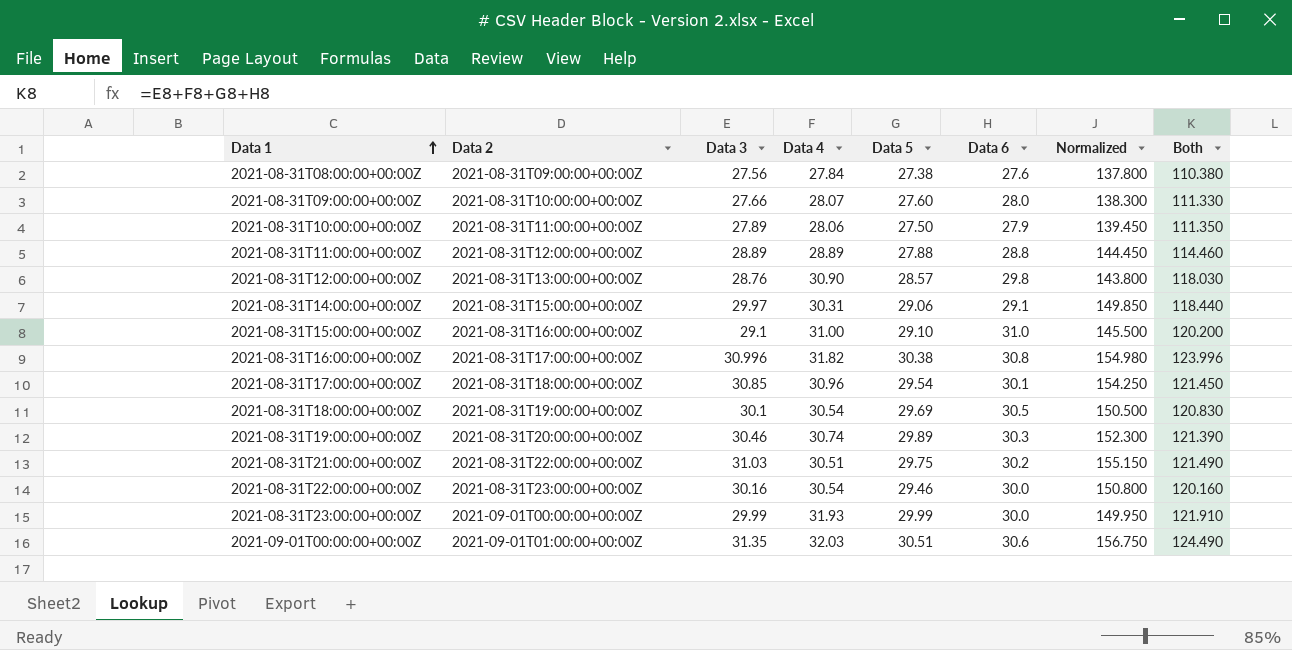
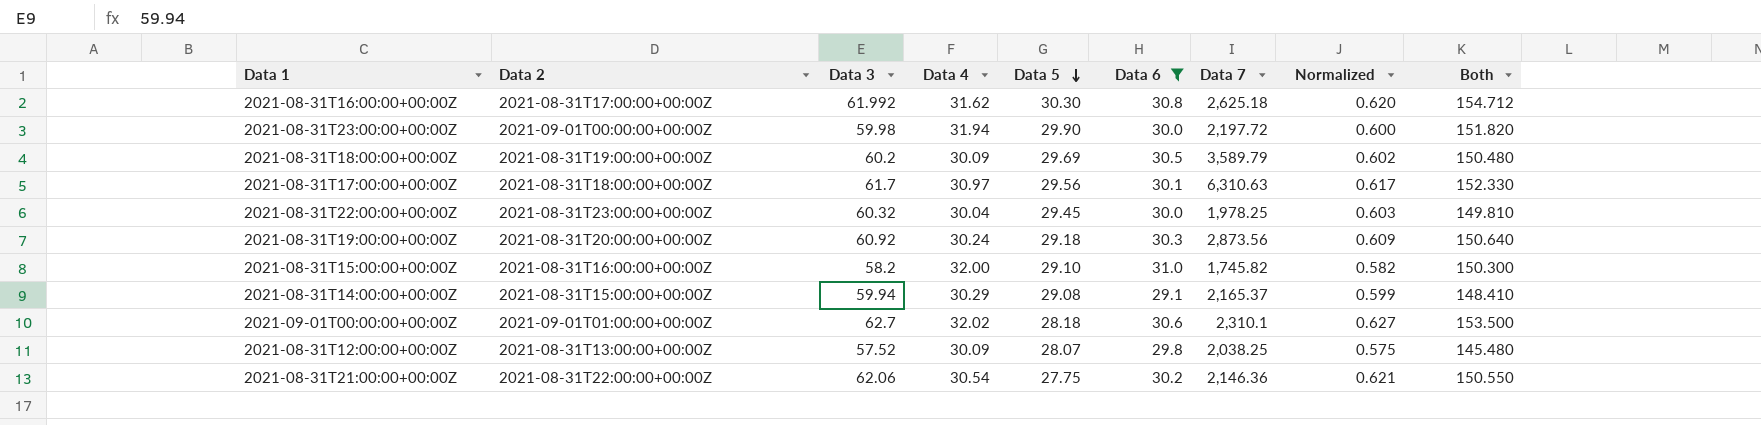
filter: none -> Data 6 >= 29.1
row order: Data 1 ascending -> Data 5 descending
column Data 7 | position: none -> 7
column Normalized | formula: [Data 3] * 5 -> [Data 3] * 0.01
2021-08-31T16:00:00+00:00Z | Data 3: 30.996 -> 61.992
2021-08-31T16:00:00+00:00Z | Data 4: 31.82 -> 31.62
2021-08-31T16:00:00+00:00Z | Data 5: 30.38 -> 30.30
2021-08-31T16:00:00+00:00Z | Both: 123.996 -> 154.712
2021-08-31T23:00:00+00:00Z | Data 3: 29.99 -> 59.98
2021-08-31T23:00:00+00:00Z | Data 4: 31.93 -> 31.94
2021-08-31T23:00:00+00:00Z | Data 5: 29.99 -> 29.90
2021-08-31T23:00:00+00:00Z | Both: 121.910 -> 151.820
2021-08-31T18:00:00+00:00Z | Data 3: 30.1 -> 60.2
2021-08-31T18:00:00+00:00Z | Data 4: 30.54 -> 30.09
2021-08-31T18:00:00+00:00Z | Both: 120.830 -> 150.480
2021-08-31T17:00:00+00:00Z | Data 3: 30.85 -> 61.7
2021-08-31T17:00:00+00:00Z | Data 4: 30.96 -> 30.97
2021-08-31T17:00:00+00:00Z | Data 5: 29.54 -> 29.56
2021-08-31T17:00:00+00:00Z | Both: 121.450 -> 152.330
2021-08-31T22:00:00+00:00Z | Data 3: 30.16 -> 60.32
2021-08-31T22:00:00+00:00Z | Data 4: 30.54 -> 30.04
2021-08-31T22:00:00+00:00Z | Data 5: 29.46 -> 29.45
2021-08-31T22:00:00+00:00Z | Both: 120.160 -> 149.810
2021-08-31T19:00:00+00:00Z | Data 3: 30.46 -> 60.92
2021-08-31T19:00:00+00:00Z | Data 4: 30.74 -> 30.24
2021-08-31T19:00:00+00:00Z | Data 5: 29.89 -> 29.18
2021-08-31T19:00:00+00:00Z | Both: 121.390 -> 150.640
2021-08-31T15:00:00+00:00Z | Data 3: 29.1 -> 58.2
2021-08-31T15:00:00+00:00Z | Data 4: 31.00 -> 32.00
2021-08-31T15:00:00+00:00Z | Both: 120.200 -> 150.300
2021-08-31T14:00:00+00:00Z | Data 3: 29.97 -> 59.94
2021-08-31T14:00:00+00:00Z | Data 4: 30.31 -> 30.29
2021-08-31T14:00:00+00:00Z | Data 5: 29.06 -> 29.08
2021-08-31T14:00:00+00:00Z | Both: 118.440 -> 148.410
2021-09-01T00:00:00+00:00Z | Data 3: 31.35 -> 62.7
2021-09-01T00:00:00+00:00Z | Data 4: 32.03 -> 32.02
2021-09-01T00:00:00+00:00Z | Data 5: 30.51 -> 28.18
2021-09-01T00:00:00+00:00Z | Both: 124.490 -> 153.500
2021-08-31T12:00:00+00:00Z | Data 3: 28.76 -> 57.52
2021-08-31T12:00:00+00:00Z | Data 4: 30.90 -> 30.09
2021-08-31T12:00:00+00:00Z | Data 5: 28.57 -> 28.07
2021-08-31T12:00:00+00:00Z | Both: 118.030 -> 145.480
2021-08-31T21:00:00+00:00Z | Data 3: 31.03 -> 62.06
2021-08-31T21:00:00+00:00Z | Data 4: 30.51 -> 30.54
2021-08-31T21:00:00+00:00Z | Data 5: 29.75 -> 27.75
2021-08-31T21:00:00+00:00Z | Both: 121.490 -> 150.550

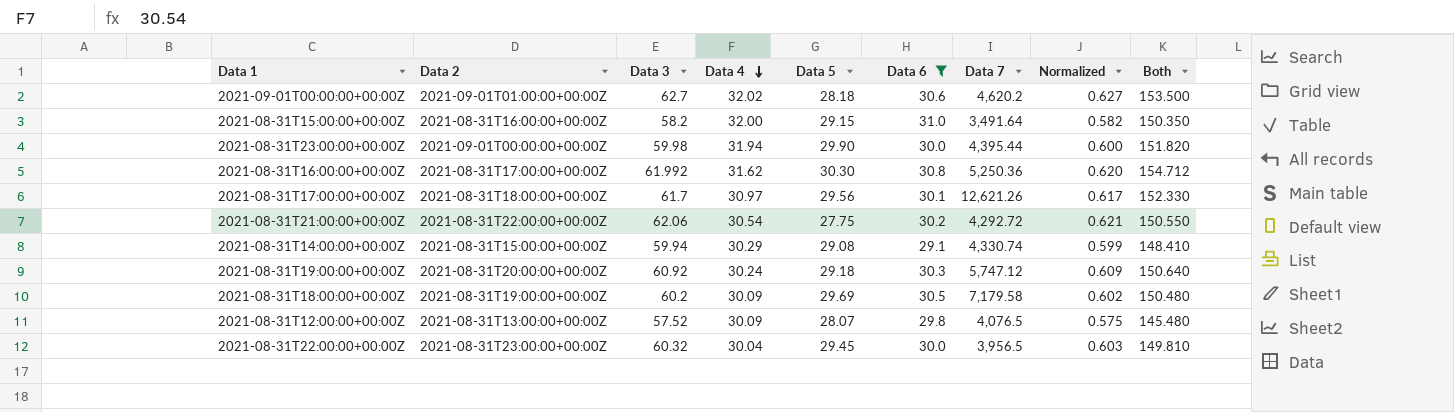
row order: Data 5 descending -> Data 4 descending
2021-09-01T00:00:00+00:00Z | Data 7: 2,310.1 -> 4,620.2
2021-08-31T15:00:00+00:00Z | Data 5: 29.10 -> 29.15
2021-08-31T15:00:00+00:00Z | Data 7: 1,745.82 -> 3,491.64
2021-08-31T15:00:00+00:00Z | Both: 150.300 -> 150.350
2021-08-31T23:00:00+00:00Z | Data 7: 2,197.72 -> 4,395.44
2021-08-31T16:00:00+00:00Z | Data 7: 2,625.18 -> 5,250.36
2021-08-31T17:00:00+00:00Z | Data 7: 6,310.63 -> 12,621.26
2021-08-31T21:00:00+00:00Z | Data 7: 2,146.36 -> 4,292.72
2021-08-31T14:00:00+00:00Z | Data 7: 2,165.37 -> 4,330.74
2021-08-31T19:00:00+00:00Z | Data 7: 2,873.56 -> 5,747.12
2021-08-31T18:00:00+00:00Z | Data 7: 3,589.79 -> 7,179.58
2021-08-31T12:00:00+00:00Z | Data 7: 2,038.25 -> 4,076.5
2021-08-31T22:00:00+00:00Z | Data 7: 1,978.25 -> 3,956.5

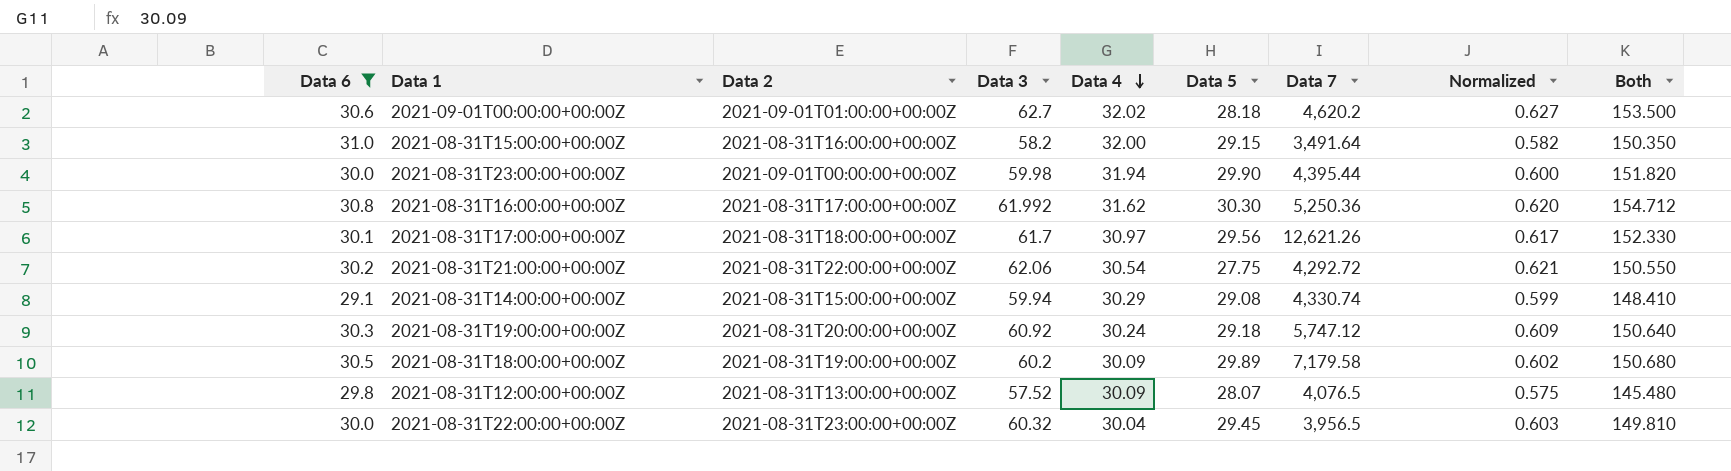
column Data 6 | position: 6 -> 1
2021-08-31T18:00:00+00:00Z | Data 5: 29.69 -> 29.89
2021-08-31T18:00:00+00:00Z | Both: 150.480 -> 150.680

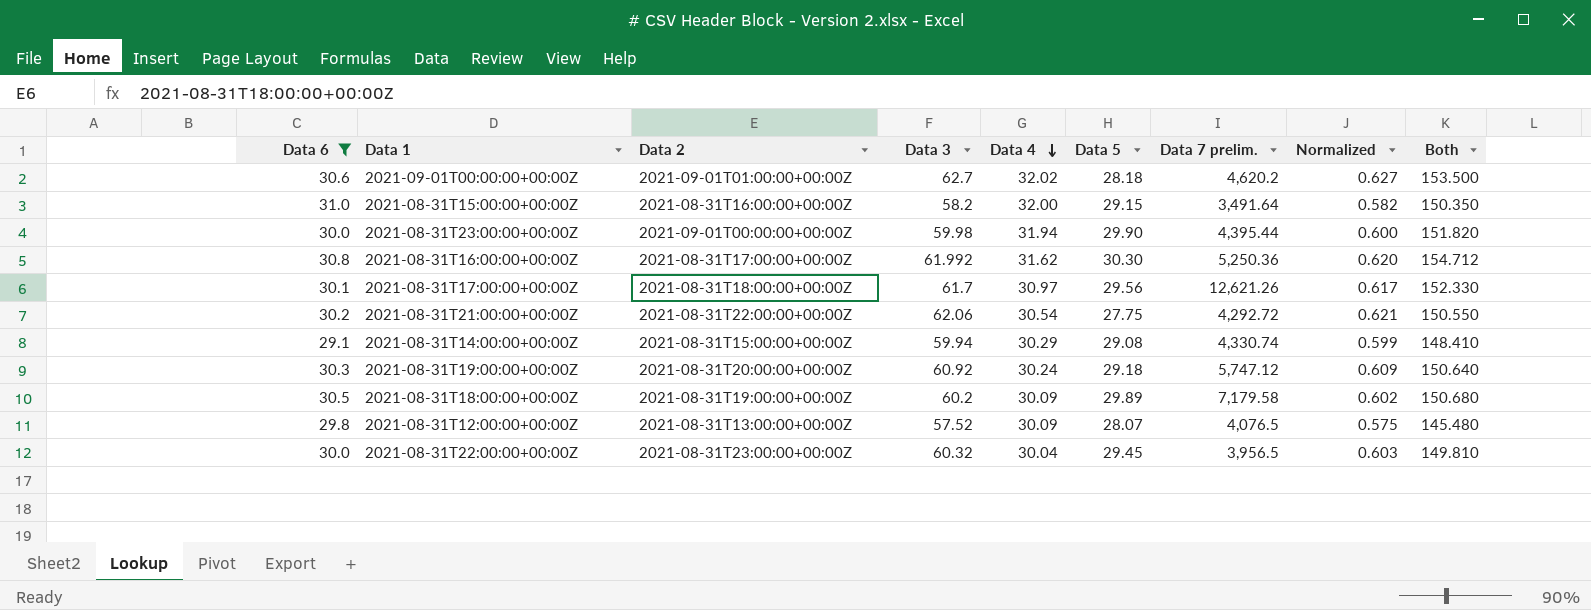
column name: Data 7 -> Data 7 prelim.

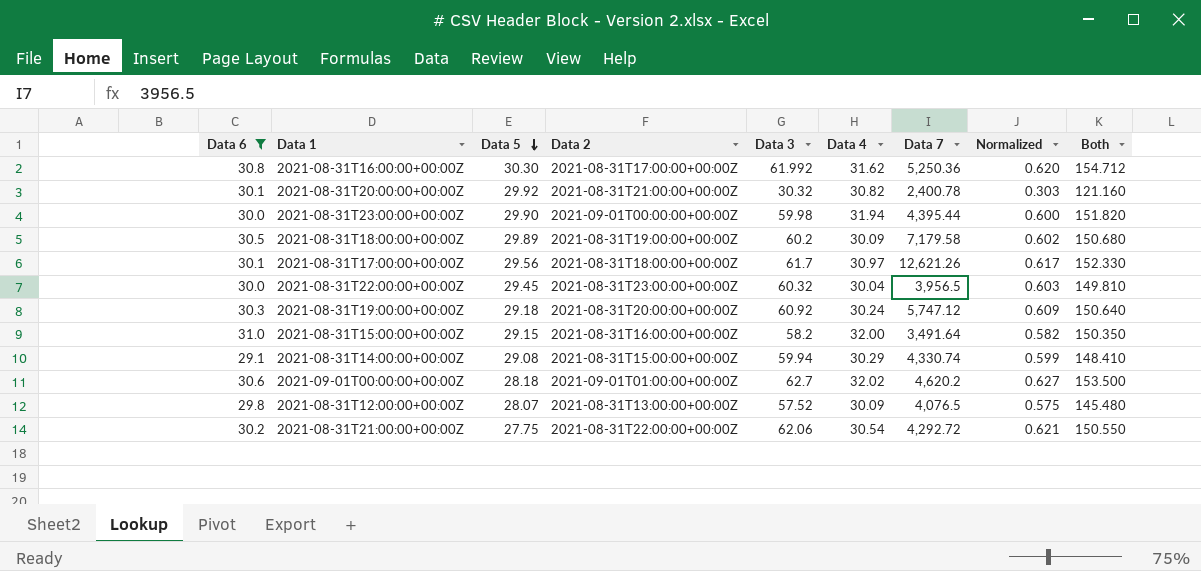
row order: Data 4 descending -> Data 5 descending
column Data 5 | position: 6 -> 3
column name: Data 7 prelim. -> Data 7
row 2021-08-31T20:00:00+00:00Z: none -> 30.1 | 29.92 | 2021-08-31T21:00:00+00:00Z | 30.32 | 30.82 | 2,400.78 | 0.303 | 121.160

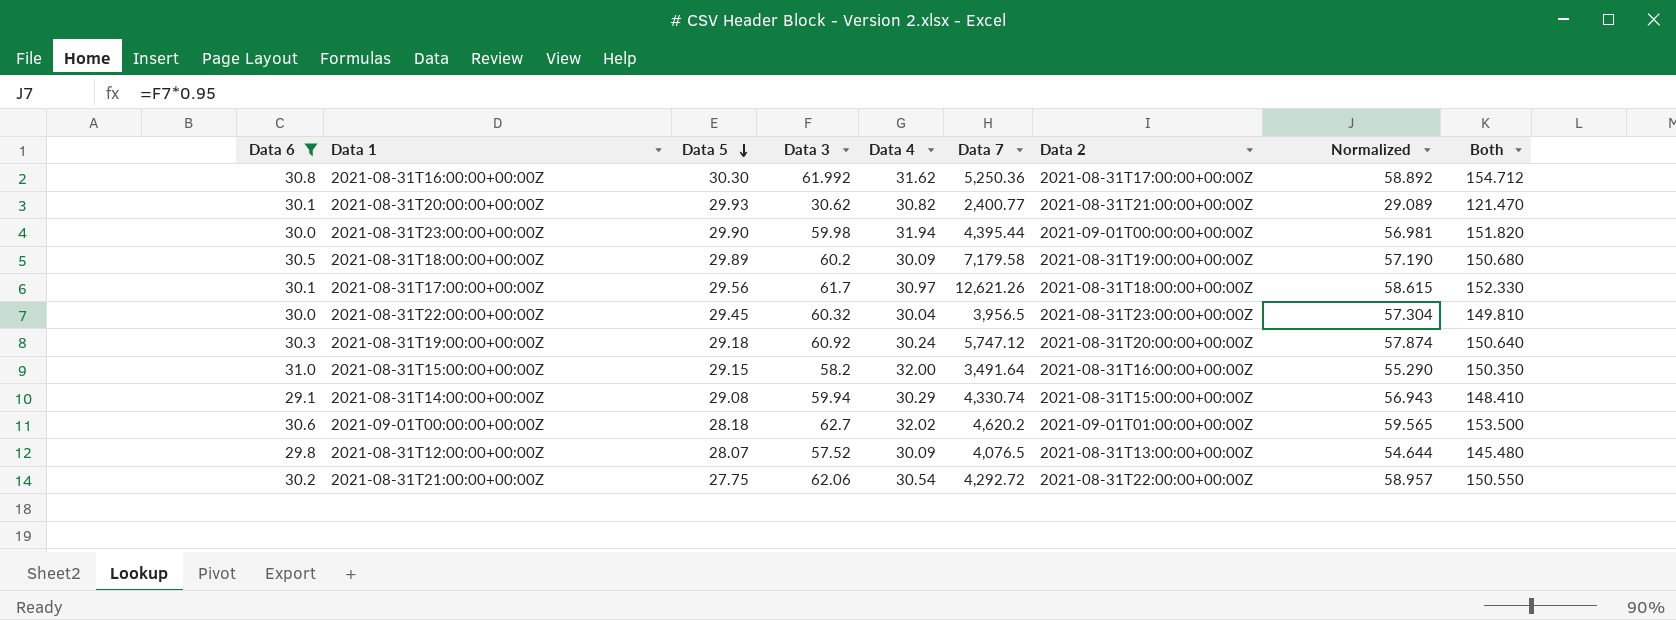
column Data 2 | position: 4 -> 7
column Normalized | formula: [Data 3] * 0.01 -> [Data 3] * 0.95
2021-08-31T20:00:00+00:00Z | Data 5: 29.92 -> 29.93
2021-08-31T20:00:00+00:00Z | Data 3: 30.32 -> 30.62
2021-08-31T20:00:00+00:00Z | Data 7: 2,400.78 -> 2,400.77
2021-08-31T20:00:00+00:00Z | Both: 121.160 -> 121.470

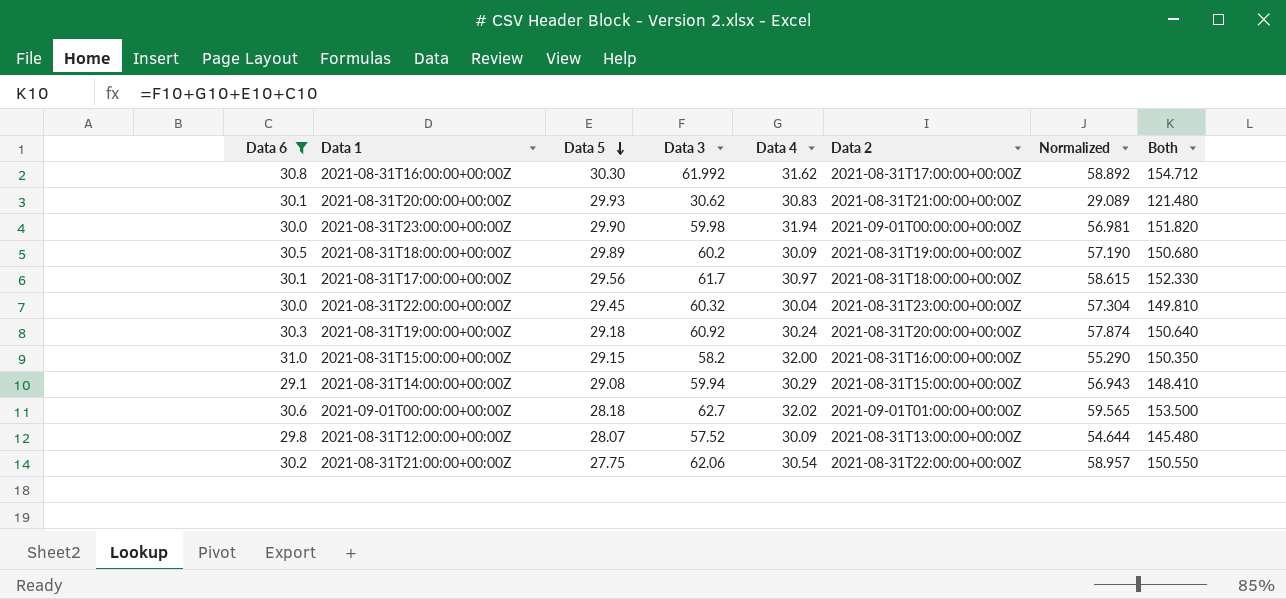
column Data 7 | position: 6 -> none
2021-08-31T20:00:00+00:00Z | Data 4: 30.82 -> 30.83
2021-08-31T20:00:00+00:00Z | Both: 121.470 -> 121.480

